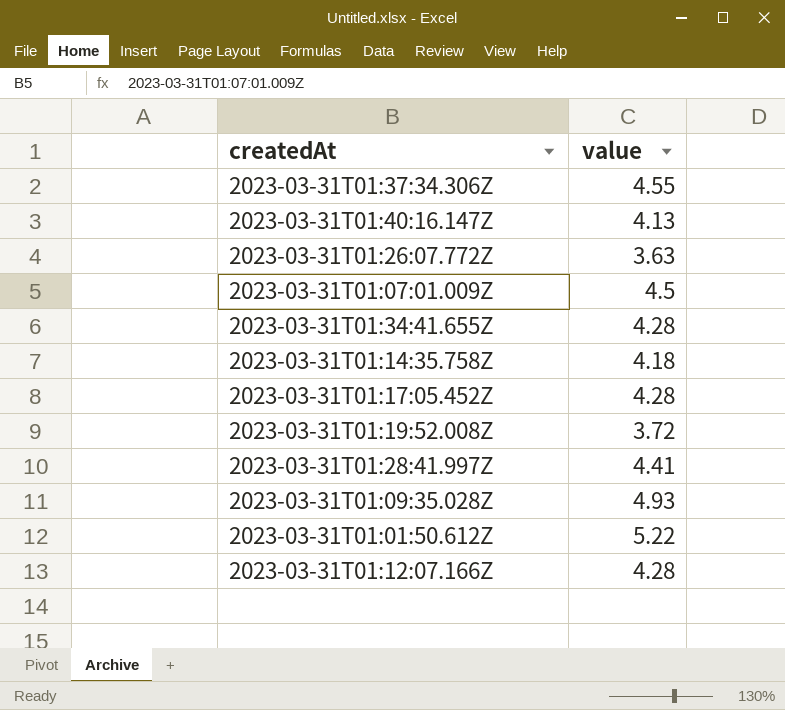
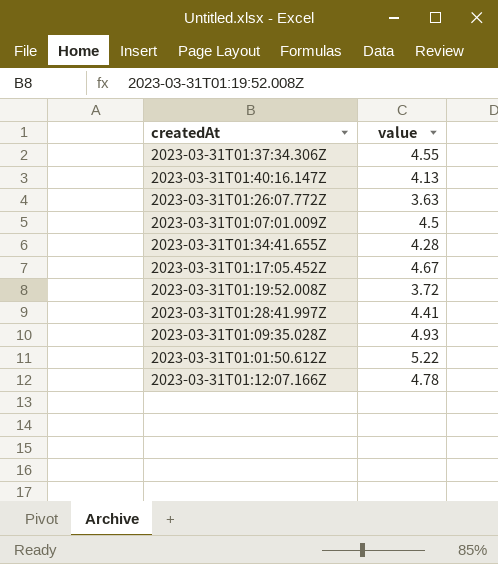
row 2023-03-31T01:14:35.758Z: 4.18 -> none
2023-03-31T01:17:05.452Z | value: 4.28 -> 4.67
2023-03-31T01:12:07.166Z | value: 4.28 -> 4.78

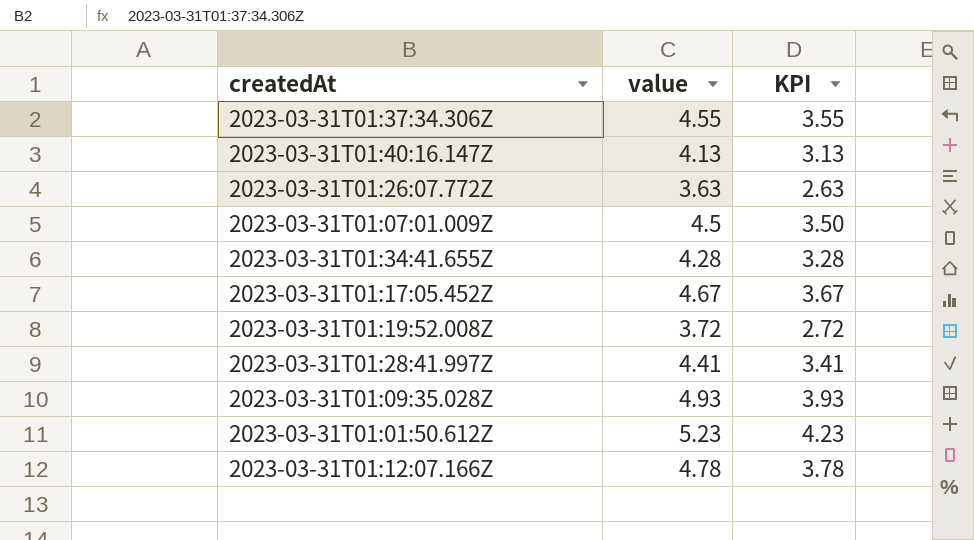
column KPI | formula: none -> [value] - 1
2023-03-31T01:01:50.612Z | value: 5.22 -> 5.23

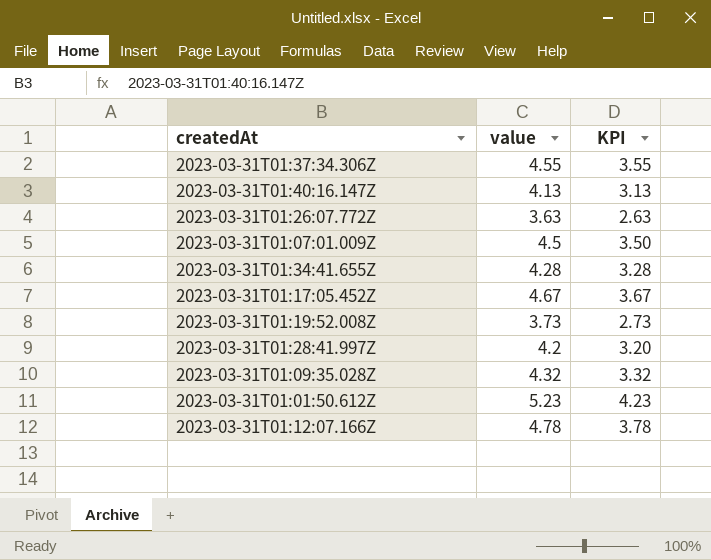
2023-03-31T01:19:52.008Z | value: 3.72 -> 3.73
2023-03-31T01:19:52.008Z | KPI: 2.72 -> 2.73
2023-03-31T01:28:41.997Z | value: 4.41 -> 4.2
2023-03-31T01:28:41.997Z | KPI: 3.41 -> 3.20
2023-03-31T01:09:35.028Z | value: 4.93 -> 4.32
2023-03-31T01:09:35.028Z | KPI: 3.93 -> 3.32

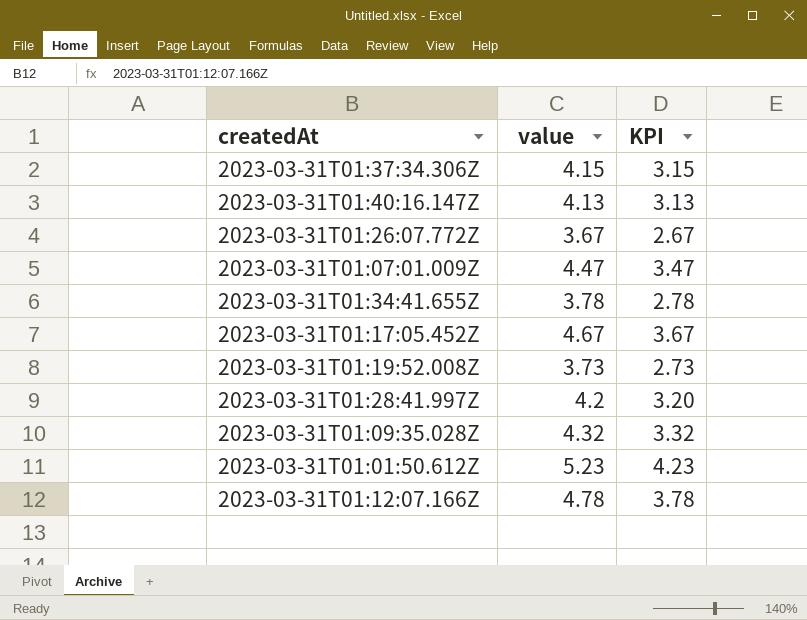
2023-03-31T01:37:34.306Z | value: 4.55 -> 4.15
2023-03-31T01:37:34.306Z | KPI: 3.55 -> 3.15
2023-03-31T01:26:07.772Z | value: 3.63 -> 3.67
2023-03-31T01:26:07.772Z | KPI: 2.63 -> 2.67
2023-03-31T01:07:01.009Z | value: 4.5 -> 4.47
2023-03-31T01:07:01.009Z | KPI: 3.50 -> 3.47
2023-03-31T01:34:41.655Z | value: 4.28 -> 3.78
2023-03-31T01:34:41.655Z | KPI: 3.28 -> 2.78

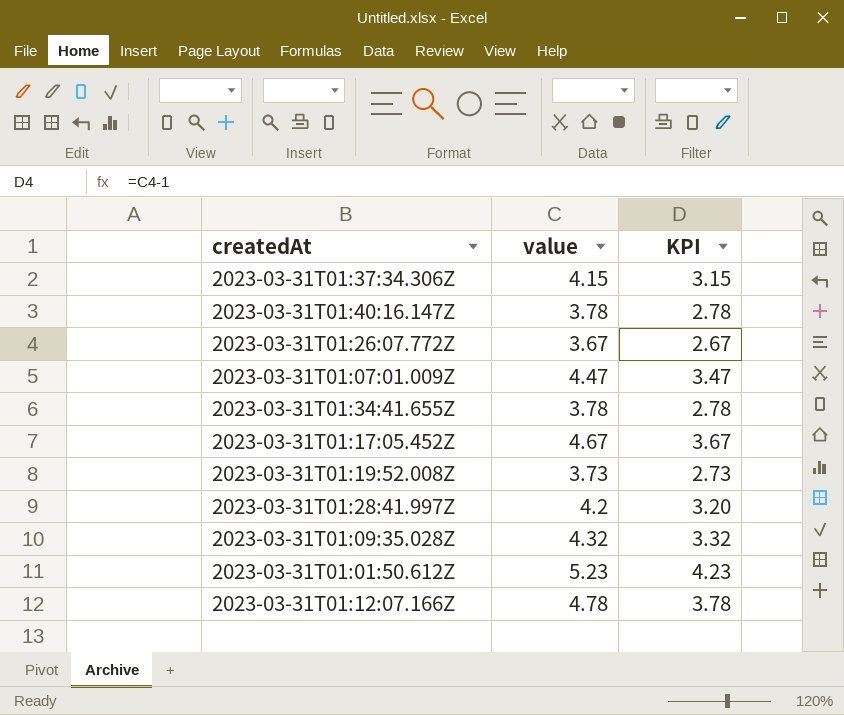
2023-03-31T01:40:16.147Z | value: 4.13 -> 3.78
2023-03-31T01:40:16.147Z | KPI: 3.13 -> 2.78

